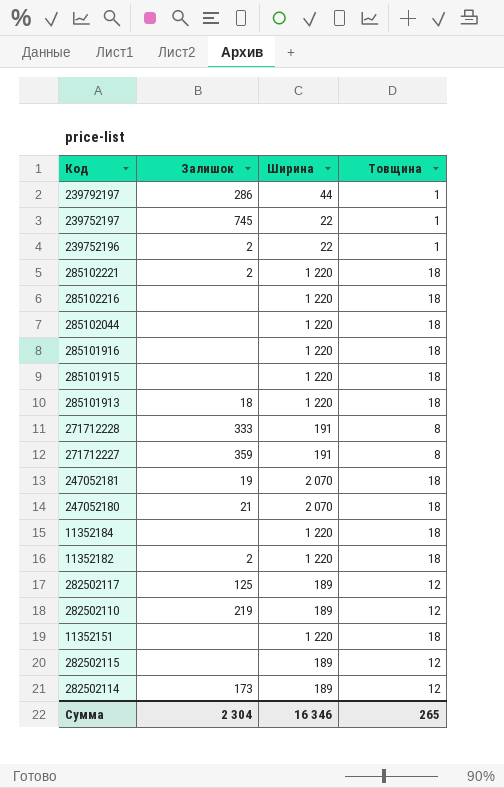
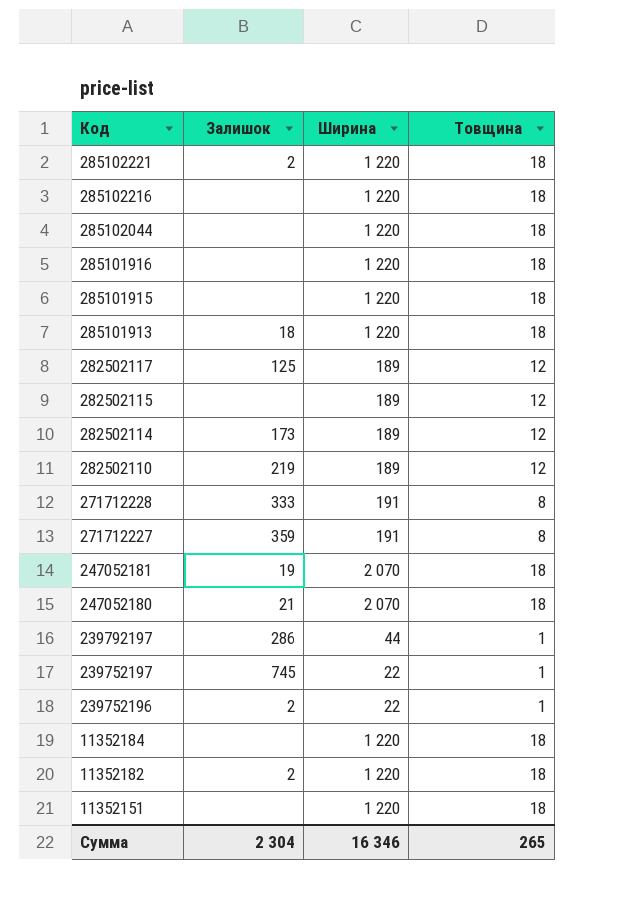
row order: none -> Код descending

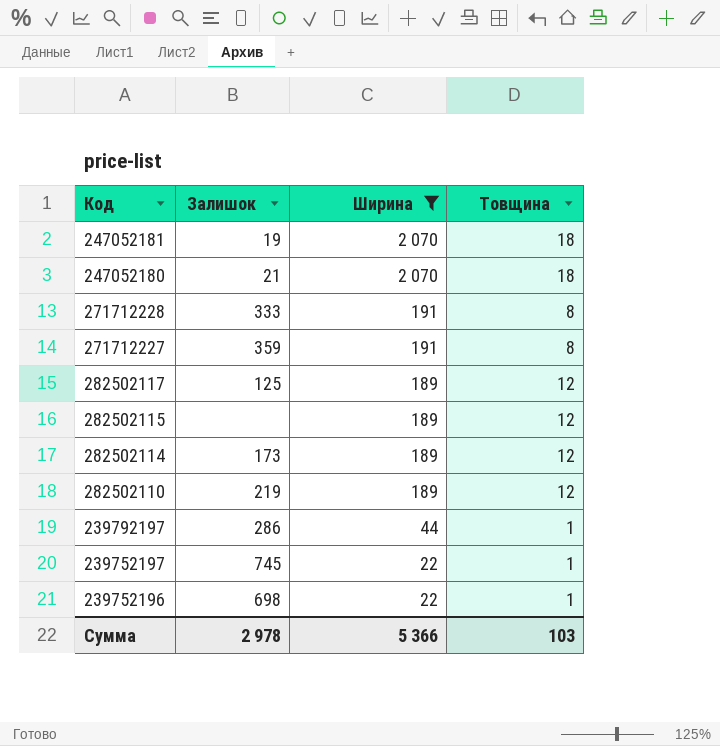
filter: none -> Ширина != 1 220
row order: Код descending -> Ширина descending
239752196 | Залишок: 2 -> 698
Сумма | Залишок: 2 304 -> 2 978
Сумма | Ширина: 16 346 -> 5 366
Сумма | Товщина: 265 -> 103

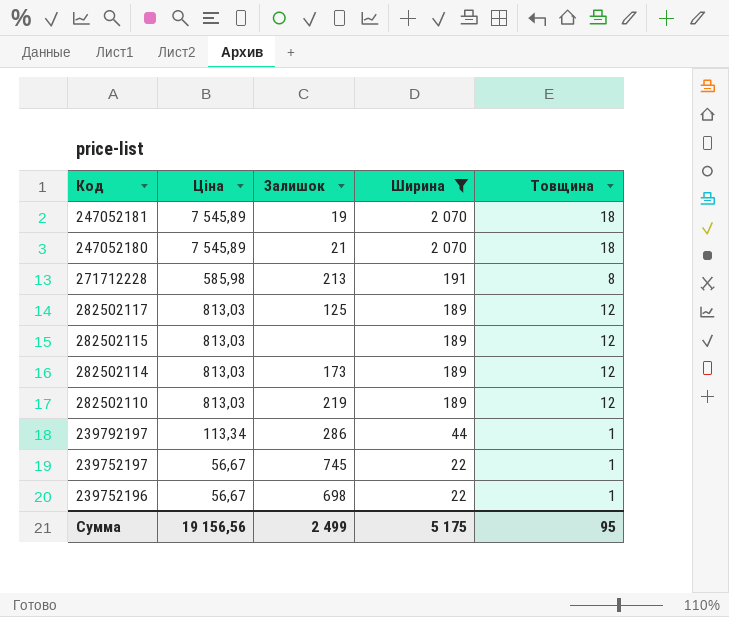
column Ціна | position: none -> 2
row 271712227: 359 | 191 | 8 -> none
271712228 | Залишок: 333 -> 213
Сумма | Залишок: 2 978 -> 2 499
Сумма | Ширина: 5 366 -> 5 175
Сумма | Товщина: 103 -> 95

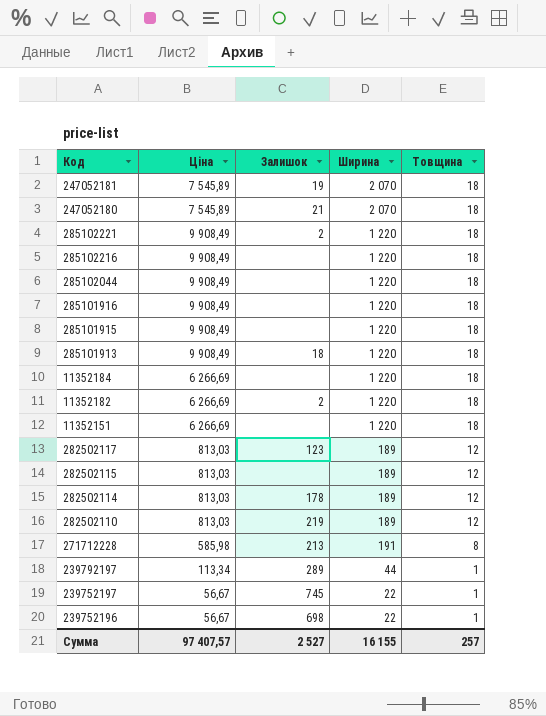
filter: Ширина != 1 220 -> none
row order: Ширина descending -> Товщина descending
282502117 | Залишок: 125 -> 123
282502114 | Залишок: 173 -> 178
239792197 | Залишок: 286 -> 289
Сумма | Ціна: 19 156,56 -> 97 407,57
Сумма | Залишок: 2 499 -> 2 527
Сумма | Ширина: 5 175 -> 16 155
Сумма | Товщина: 95 -> 257

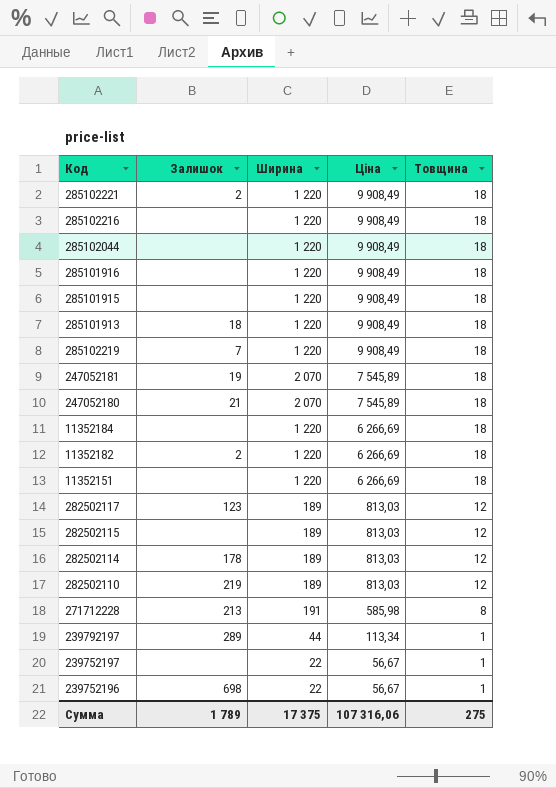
row order: Товщина descending -> Ціна descending
column Ціна | position: 2 -> 4
row 285102219: none -> 7 | 1 220 | 9 908,49 | 18
239752197 | Залишок: 745 -> none
Сумма | Залишок: 2 527 -> 1 789
Сумма | Ширина: 16 155 -> 17 375
Сумма | Ціна: 97 407,57 -> 107 316,06
Сумма | Товщина: 257 -> 275

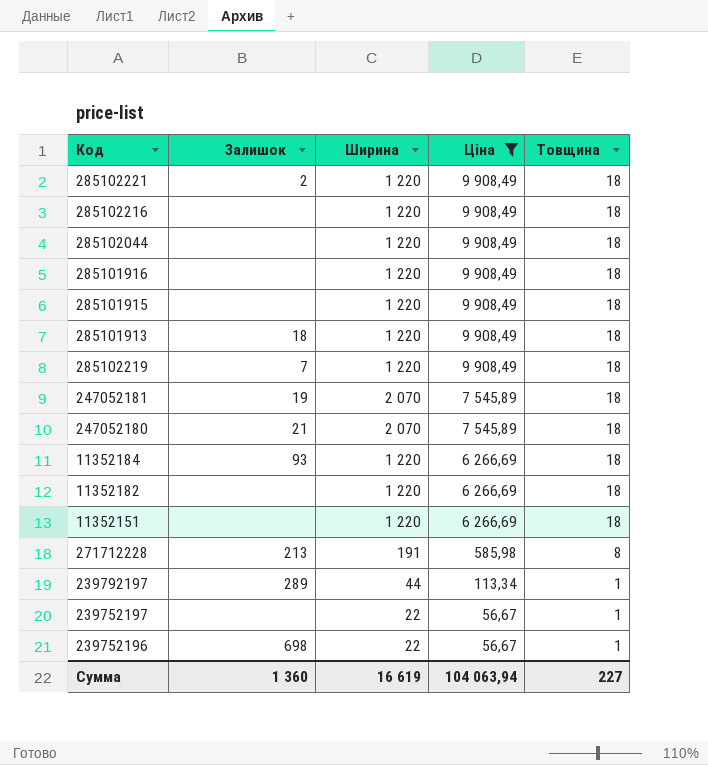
filter: none -> Ціна != 813,03
11352184 | Залишок: none -> 93
11352182 | Залишок: 2 -> none
Сумма | Залишок: 1 789 -> 1 360
Сумма | Ширина: 17 375 -> 16 619
Сумма | Ціна: 107 316,06 -> 104 063,94
Сумма | Товщина: 275 -> 227

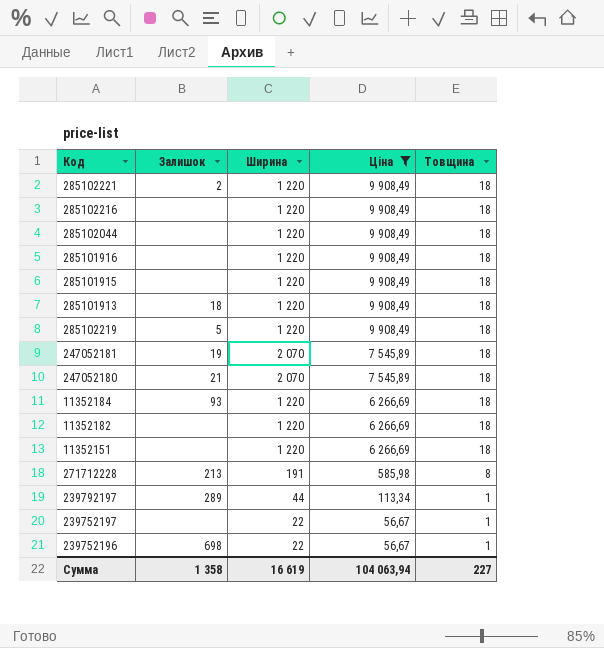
285102219 | Залишок: 7 -> 5
Сумма | Залишок: 1 360 -> 1 358

